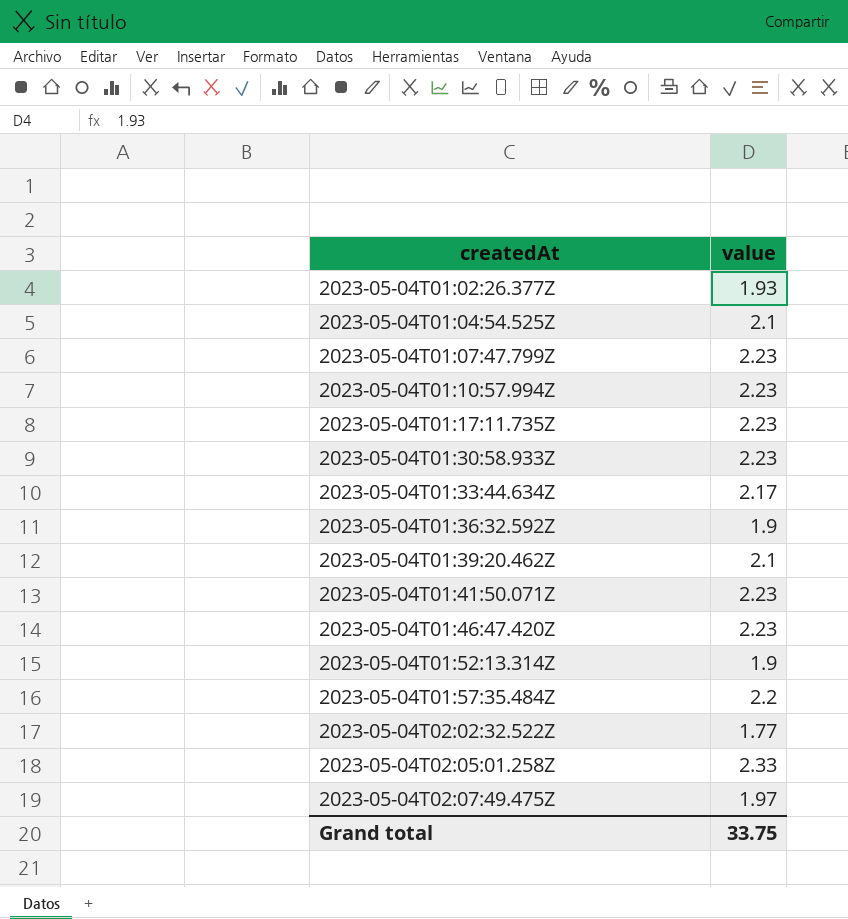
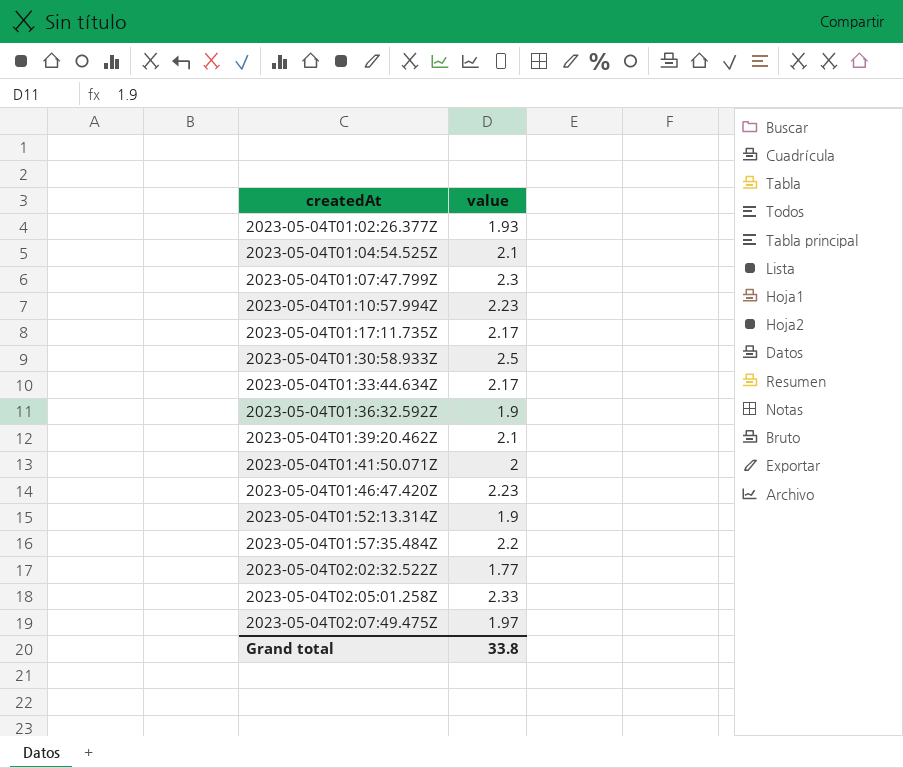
2023-05-04T01:07:47.799Z | value: 2.23 -> 2.3
2023-05-04T01:17:11.735Z | value: 2.23 -> 2.17
2023-05-04T01:30:58.933Z | value: 2.23 -> 2.5
2023-05-04T01:41:50.071Z | value: 2.23 -> 2
Grand total | value: 33.75 -> 33.8

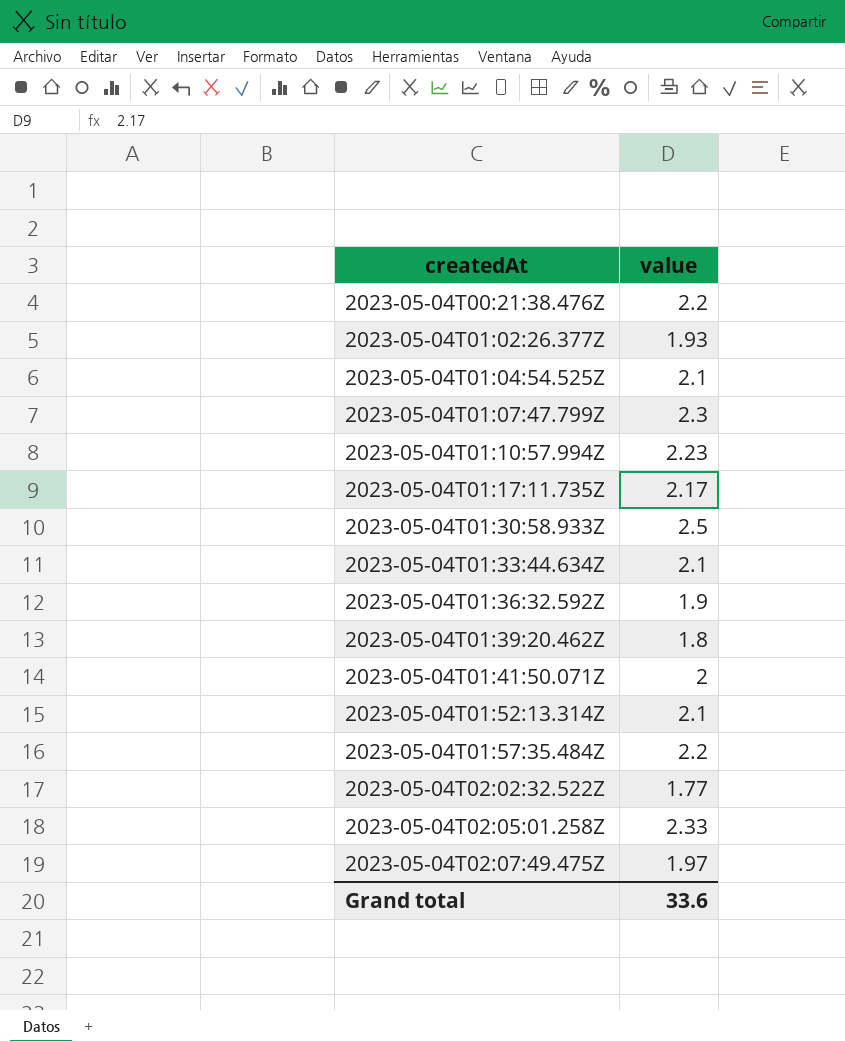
row 2023-05-04T01:46:47.420Z: 2.23 -> none
row 2023-05-04T00:21:38.476Z: none -> 2.2
2023-05-04T01:33:44.634Z | value: 2.17 -> 2.1
2023-05-04T01:39:20.462Z | value: 2.1 -> 1.8
2023-05-04T01:52:13.314Z | value: 1.9 -> 2.1
Grand total | value: 33.8 -> 33.6

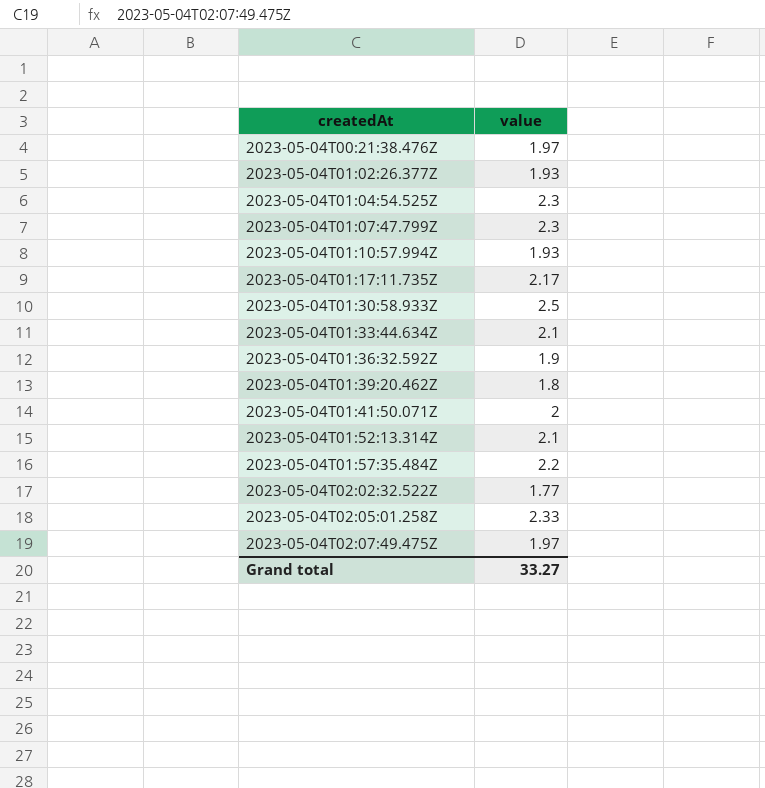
2023-05-04T00:21:38.476Z | value: 2.2 -> 1.97
2023-05-04T01:04:54.525Z | value: 2.1 -> 2.3
2023-05-04T01:10:57.994Z | value: 2.23 -> 1.93
Grand total | value: 33.6 -> 33.27

